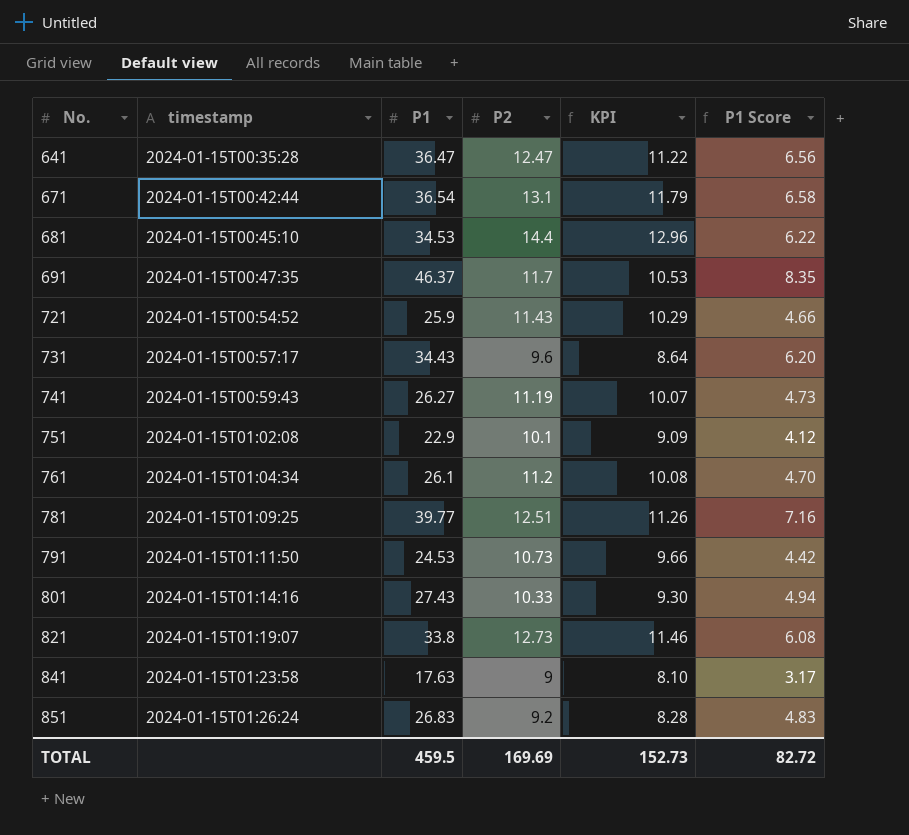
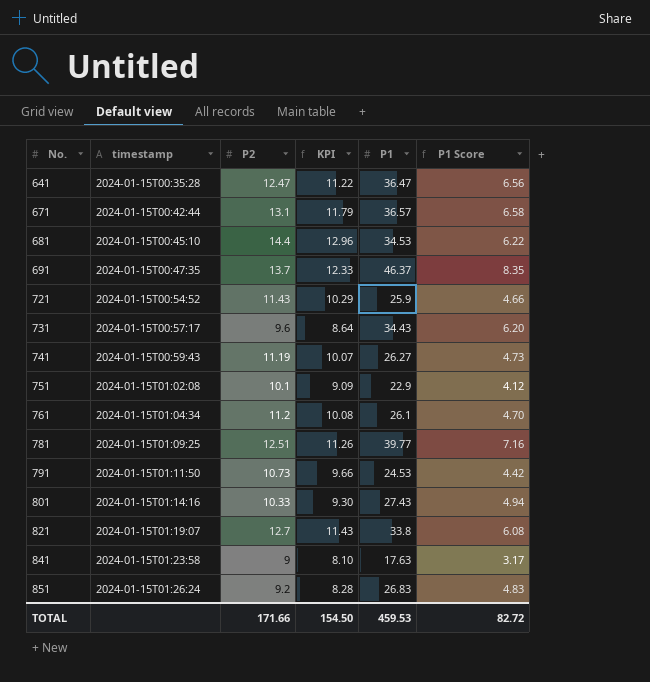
column P1 | position: 3 -> 5
671 | P1: 36.54 -> 36.57
691 | P2: 11.7 -> 13.7
691 | KPI: 10.53 -> 12.33
821 | P2: 12.73 -> 12.7
821 | KPI: 11.46 -> 11.43
TOTAL | P2: 169.69 -> 171.66
TOTAL | KPI: 152.73 -> 154.50
TOTAL | P1: 459.5 -> 459.53

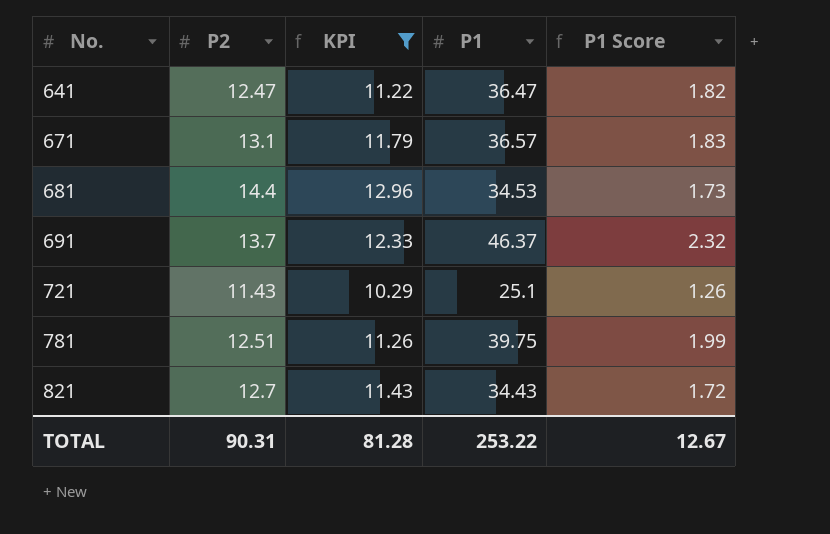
filter: none -> KPI >= 10.29
column timestamp | position: 2 -> none
column P1 Score | formula: [P1] * 0.18 -> [P1] * 0.05
721 | P1: 25.9 -> 25.1
781 | P1: 39.77 -> 39.75
821 | P1: 33.8 -> 34.43
TOTAL | P2: 171.66 -> 90.31
TOTAL | KPI: 154.50 -> 81.28
TOTAL | P1: 459.53 -> 253.22
TOTAL | P1 Score: 82.72 -> 12.67

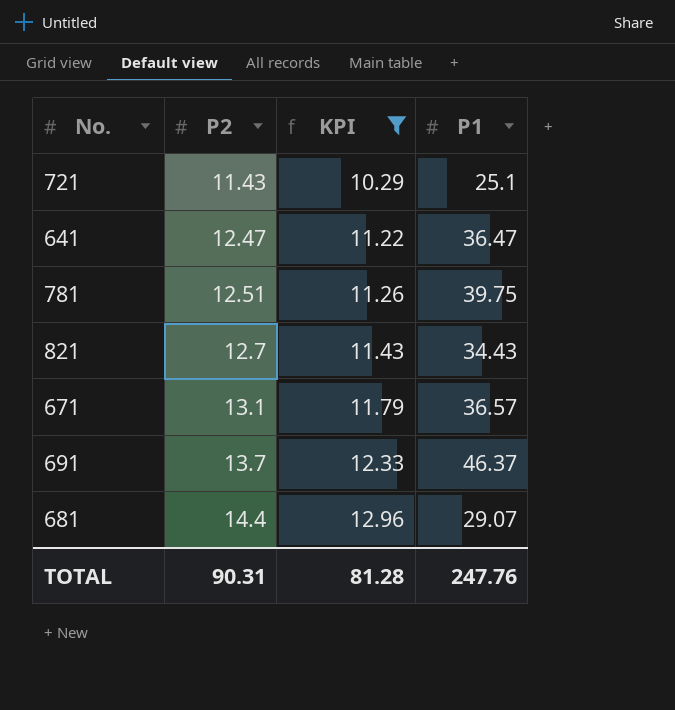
row order: No. ascending -> P2 ascending
column P1 Score | formula: [P1] * 0.05 -> none
681 | P1: 34.53 -> 29.07
TOTAL | P1: 253.22 -> 247.76

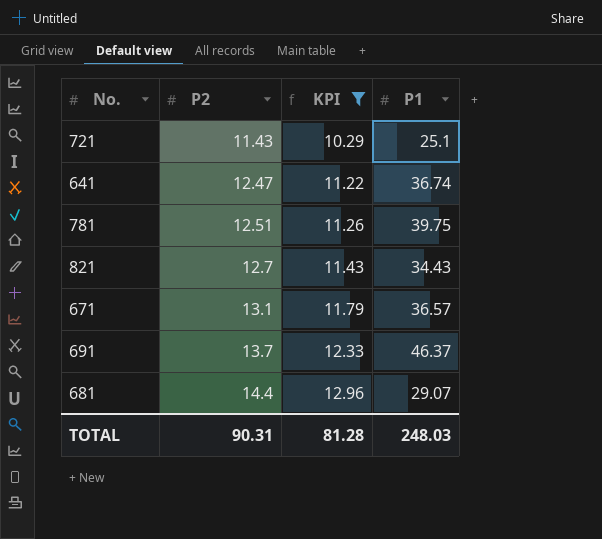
641 | P1: 36.47 -> 36.74
TOTAL | P1: 247.76 -> 248.03

